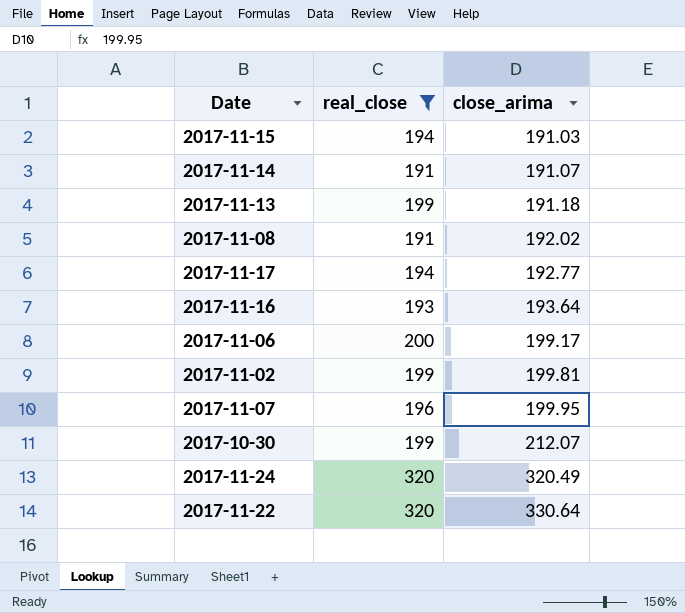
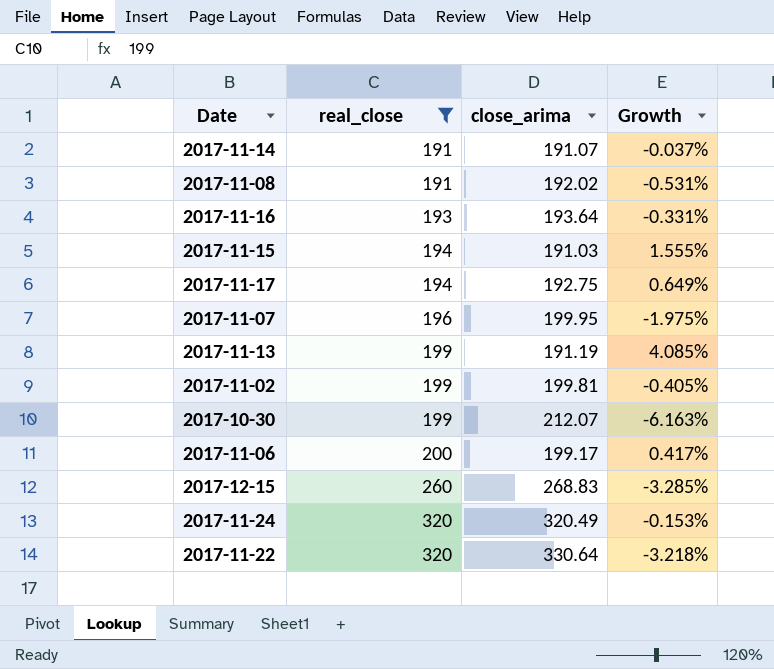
row order: close_arima ascending -> real_close ascending
column Growth | formula: none -> ([real_close] - [close_arima]) / [close_arima]
2017-11-17 | close_arima: 192.77 -> 192.75
2017-11-13 | close_arima: 191.18 -> 191.19
row 2017-12-15: none -> 260 | 268.83 | -3.285%

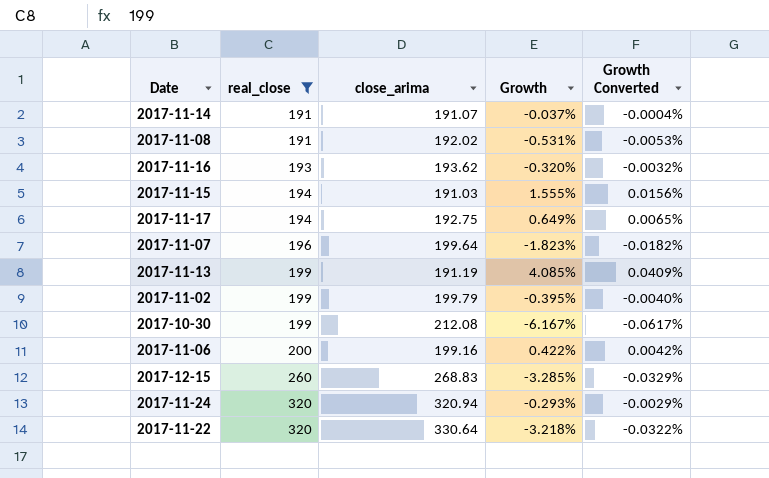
column Growth Converted | formula: none -> [Growth] * 0.01
2017-11-16 | close_arima: 193.64 -> 193.62
2017-11-16 | Growth: -0.331% -> -0.320%
2017-11-07 | close_arima: 199.95 -> 199.64
2017-11-07 | Growth: -1.975% -> -1.823%
2017-11-02 | close_arima: 199.81 -> 199.79
2017-11-02 | Growth: -0.405% -> -0.395%
2017-10-30 | close_arima: 212.07 -> 212.08
2017-10-30 | Growth: -6.163% -> -6.167%
2017-11-06 | close_arima: 199.17 -> 199.16
2017-11-06 | Growth: 0.417% -> 0.422%
2017-11-24 | close_arima: 320.49 -> 320.94
2017-11-24 | Growth: -0.153% -> -0.293%

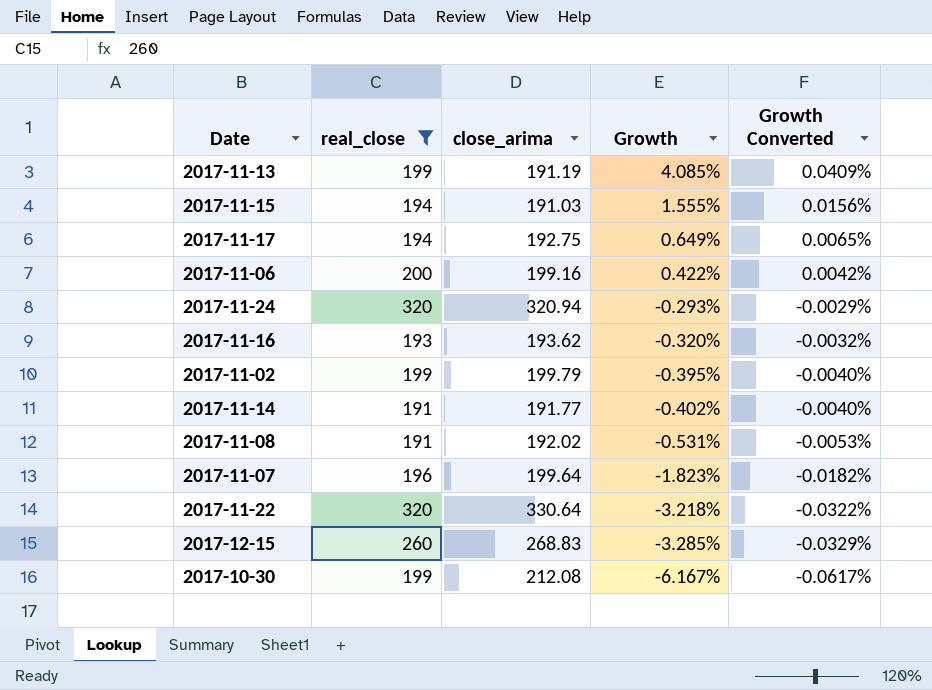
row order: real_close ascending -> Growth descending
2017-11-14 | close_arima: 191.07 -> 191.77
2017-11-14 | Growth: -0.037% -> -0.402%
2017-11-14 | Growth Converted: -0.0004% -> -0.0040%

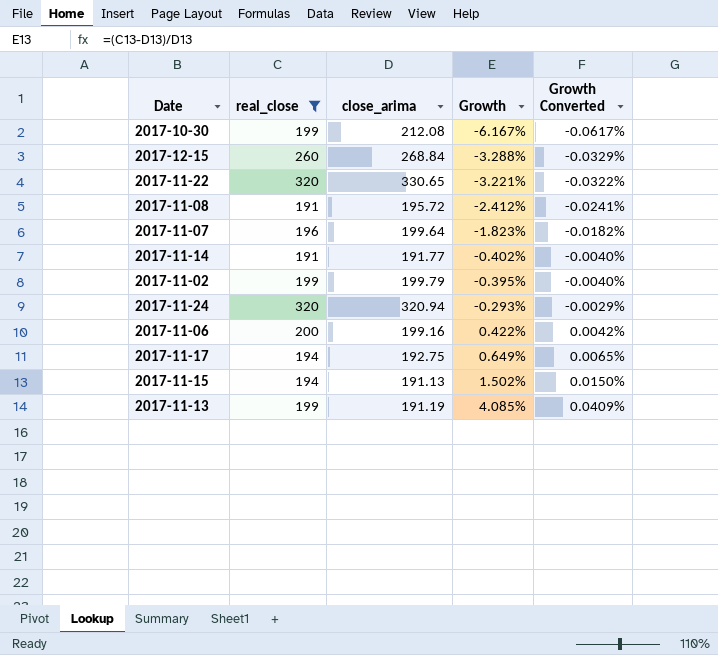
row order: Growth descending -> Growth ascending
row 2017-11-16: 193 | 193.62 | -0.320% | -0.0032% -> none
2017-12-15 | close_arima: 268.83 -> 268.84
2017-12-15 | Growth: -3.285% -> -3.288%
2017-11-22 | close_arima: 330.64 -> 330.65
2017-11-22 | Growth: -3.218% -> -3.221%
2017-11-08 | close_arima: 192.02 -> 195.72
2017-11-08 | Growth: -0.531% -> -2.412%
2017-11-08 | Growth Converted: -0.0053% -> -0.0241%
2017-11-15 | close_arima: 191.03 -> 191.13
2017-11-15 | Growth: 1.555% -> 1.502%
2017-11-15 | Growth Converted: 0.0156% -> 0.0150%

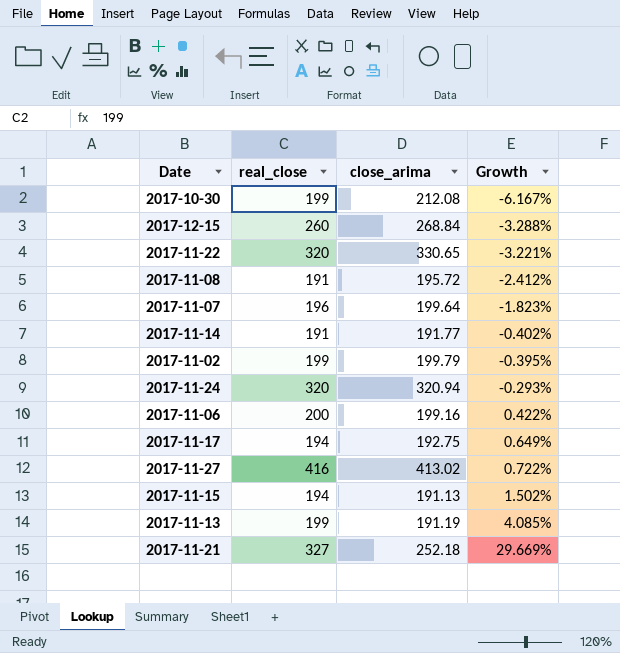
filter: real_close <= 320 -> none
column Growth Converted | formula: [Growth] * 0.01 -> none

